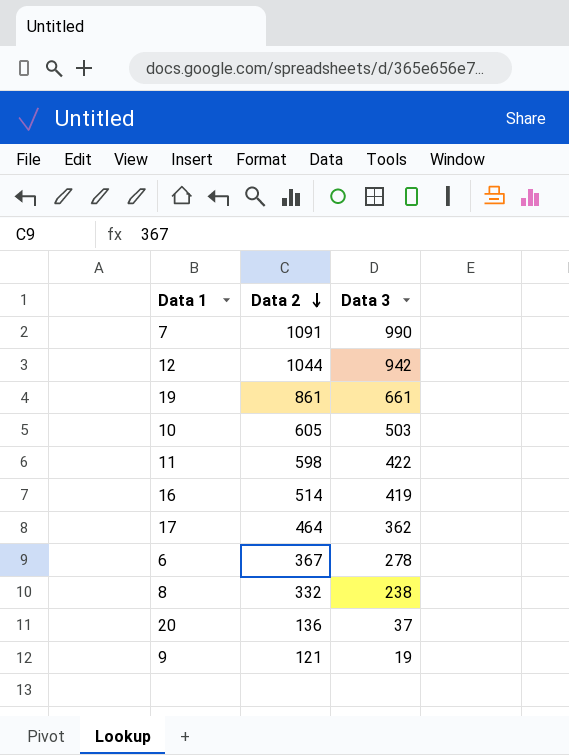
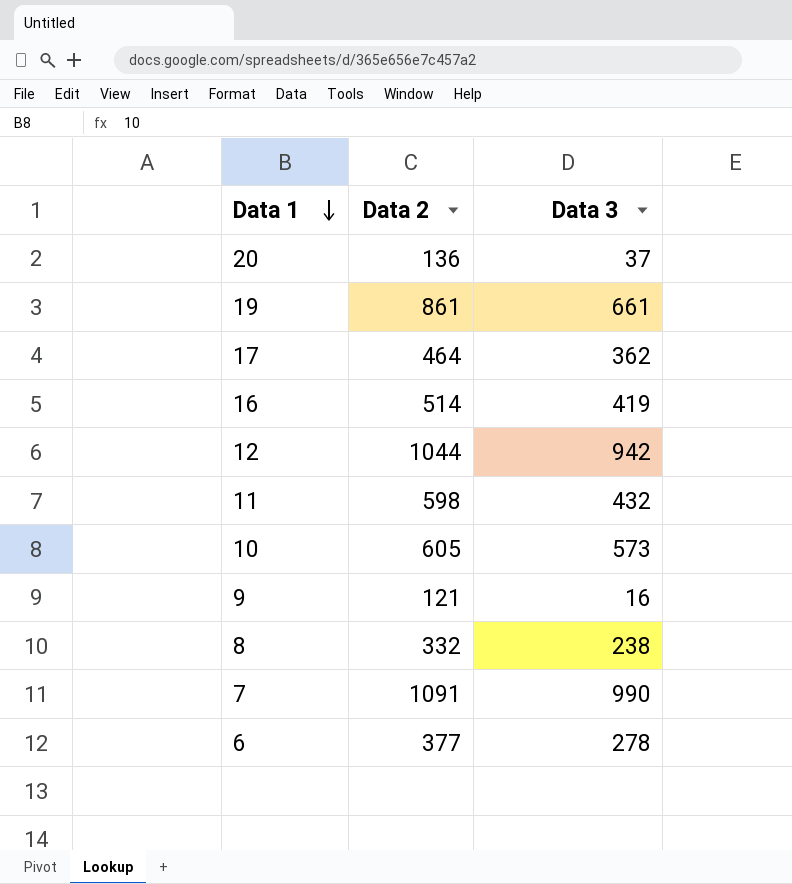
row order: Data 2 descending -> Data 1 descending
11 | Data 3: 422 -> 432
10 | Data 3: 503 -> 573
9 | Data 3: 19 -> 16
6 | Data 2: 367 -> 377

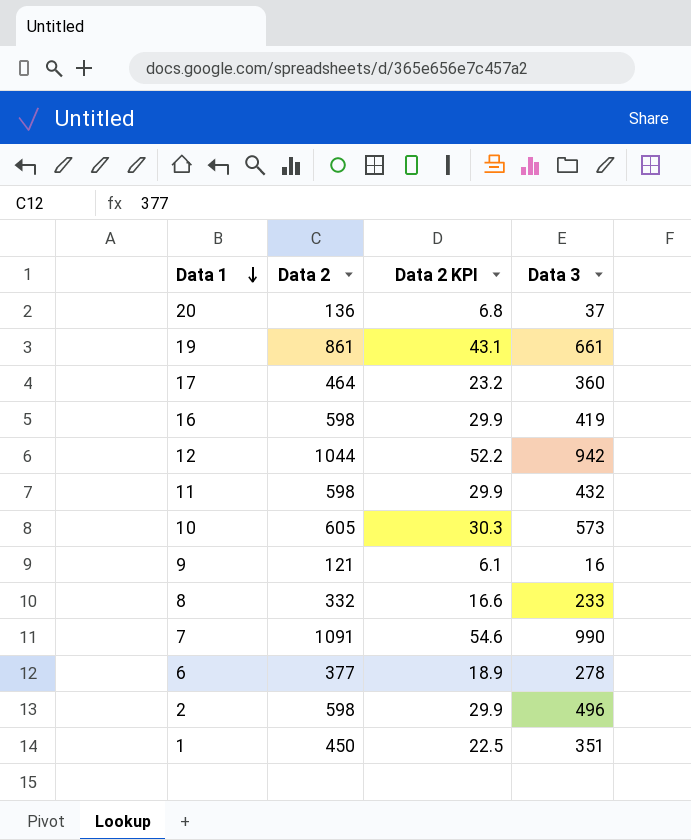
column Data 2 KPI | formula: none -> [Data 2] * 0.05
17 | Data 3: 362 -> 360
16 | Data 2: 514 -> 598
8 | Data 3: 238 -> 233
row 2: none -> 598 | 29.9 | 496
row 1: none -> 450 | 22.5 | 351

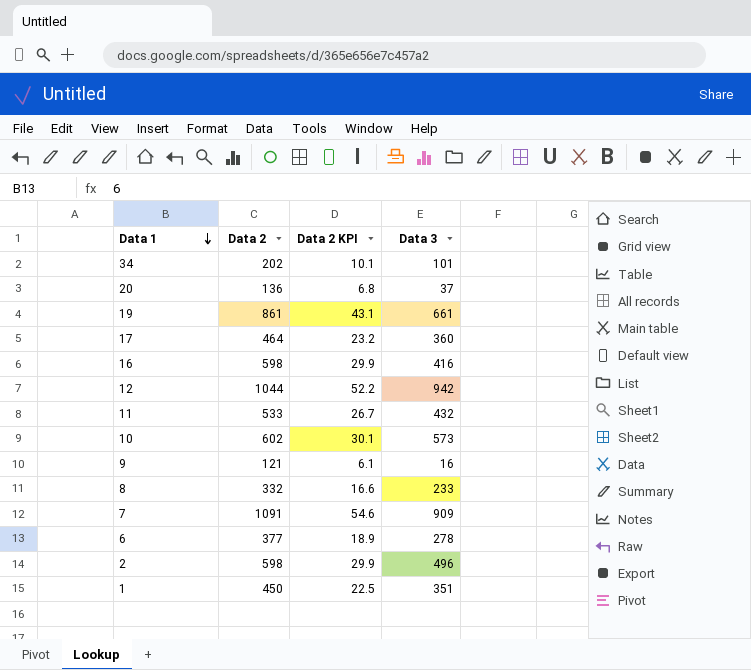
row 34: none -> 202 | 10.1 | 101
16 | Data 3: 419 -> 416
11 | Data 2: 598 -> 533
11 | Data 2 KPI: 29.9 -> 26.7
10 | Data 2: 605 -> 602
10 | Data 2 KPI: 30.3 -> 30.1
7 | Data 3: 990 -> 909

